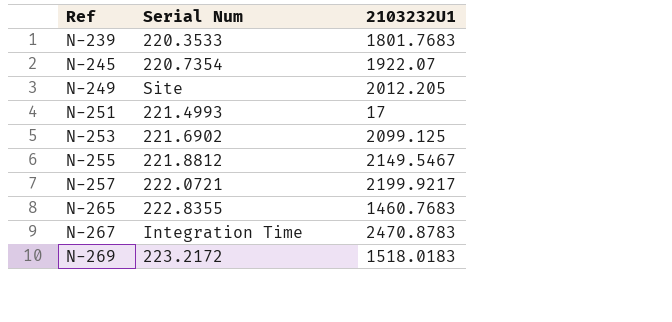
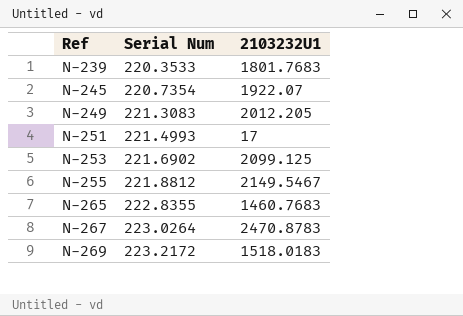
row N-257: 222.0721 | 2199.9217 -> none
N-249 | Serial Num: Site -> 221.3083
N-267 | Serial Num: Integration Time -> 223.0264

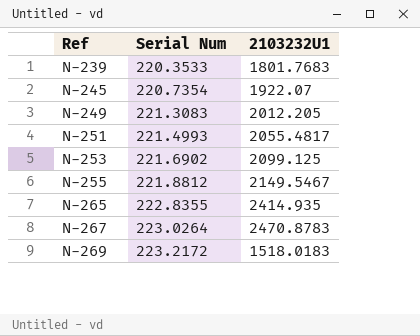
N-251 | 2103232U1: 17 -> 2055.4817
N-265 | 2103232U1: 1460.7683 -> 2414.935

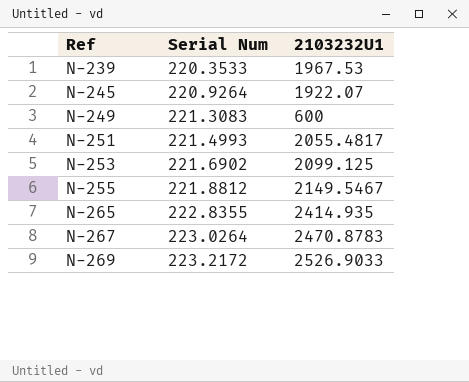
N-239 | 2103232U1: 1801.7683 -> 1967.53
N-245 | Serial Num: 220.7354 -> 220.9264
N-249 | 2103232U1: 2012.205 -> 600
N-269 | 2103232U1: 1518.0183 -> 2526.9033

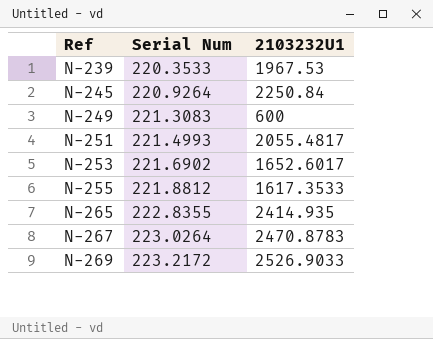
N-245 | 2103232U1: 1922.07 -> 2250.84
N-253 | 2103232U1: 2099.125 -> 1652.6017
N-255 | 2103232U1: 2149.5467 -> 1617.3533

